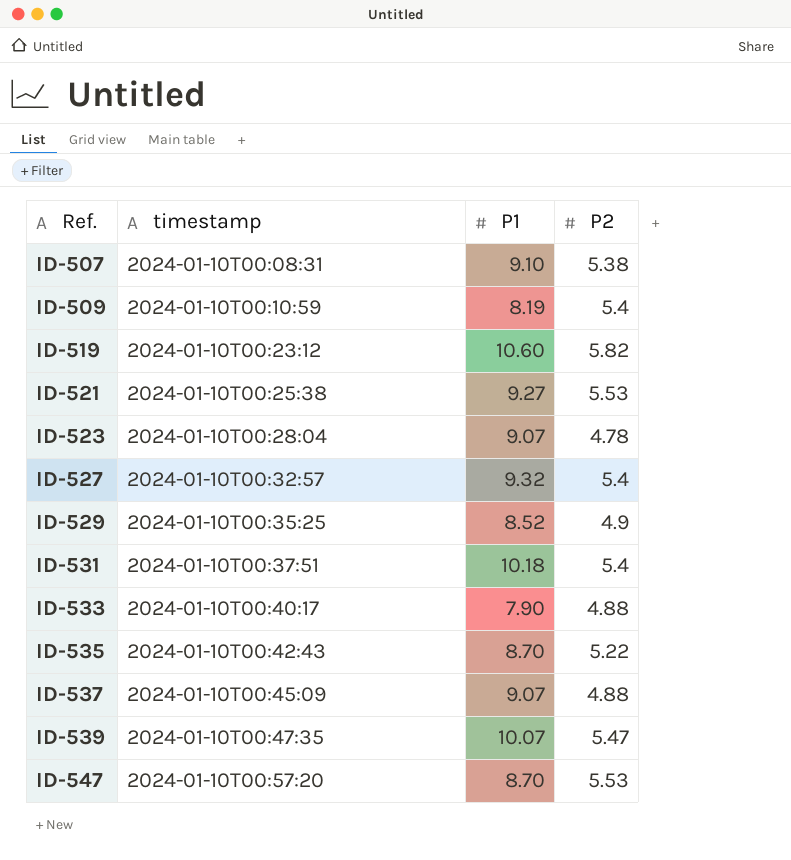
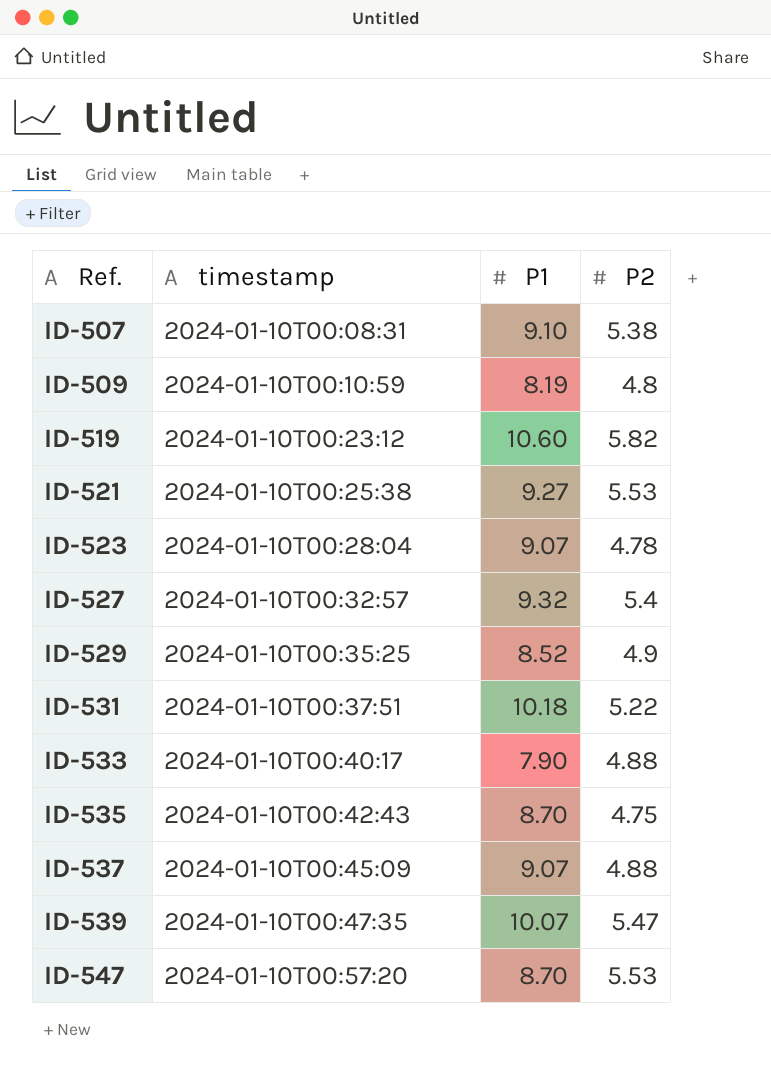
ID-509 | P2: 5.4 -> 4.8
ID-531 | P2: 5.4 -> 5.22
ID-535 | P2: 5.22 -> 4.75

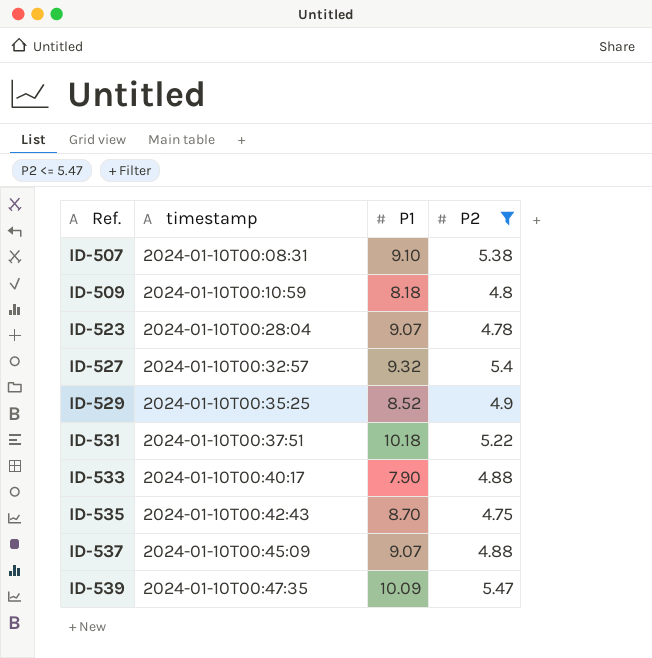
filter: none -> P2 <= 5.47
ID-509 | P1: 8.19 -> 8.18
ID-539 | P1: 10.07 -> 10.09

